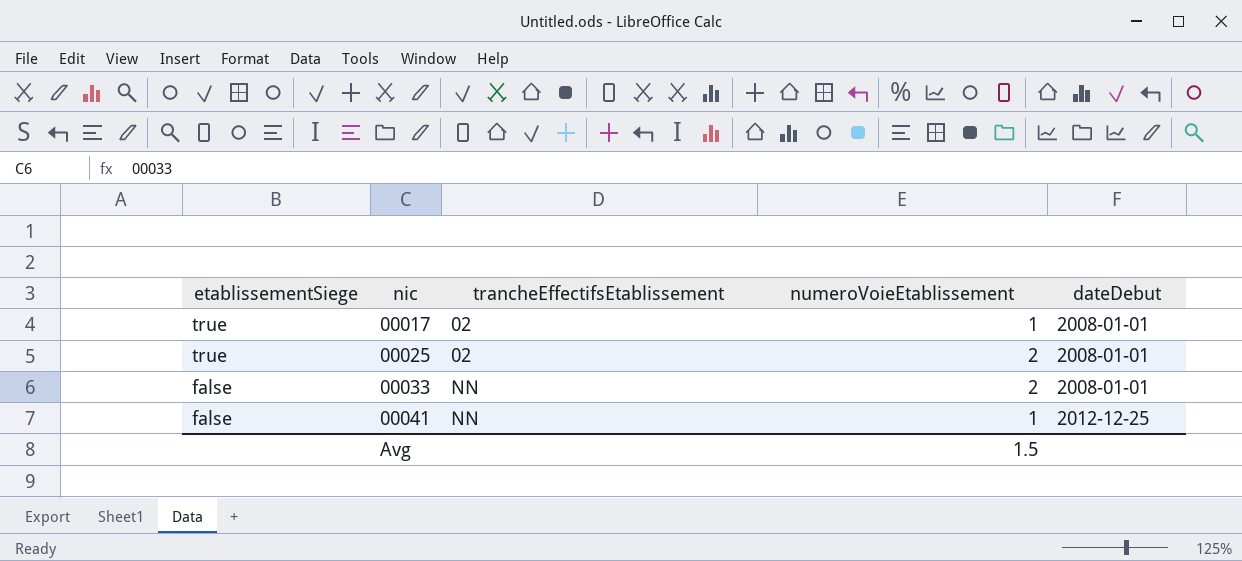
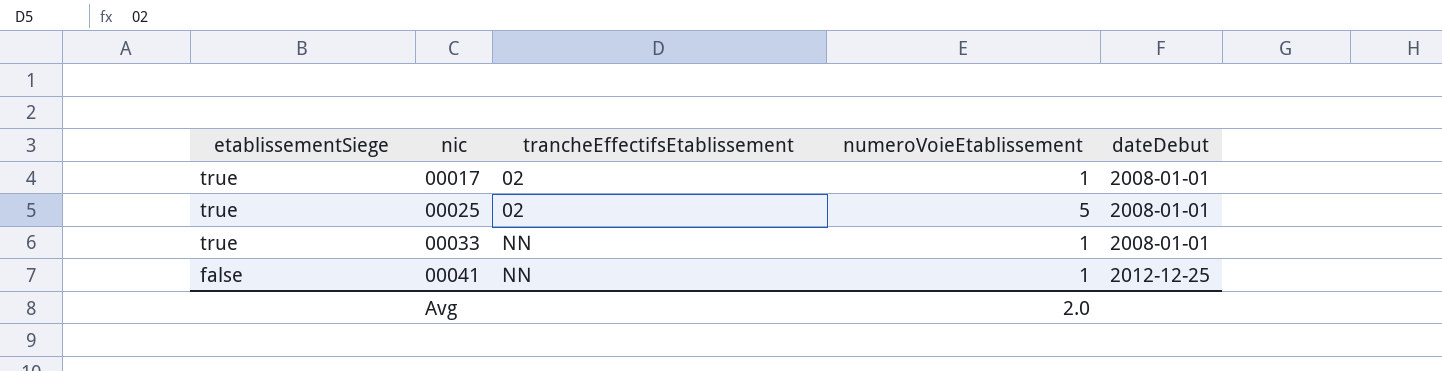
00025 | numeroVoieEtablissement: 2 -> 5
00033 | etablissementSiege: false -> true
00033 | numeroVoieEtablissement: 2 -> 1
Avg | numeroVoieEtablissement: 1.5 -> 2.0

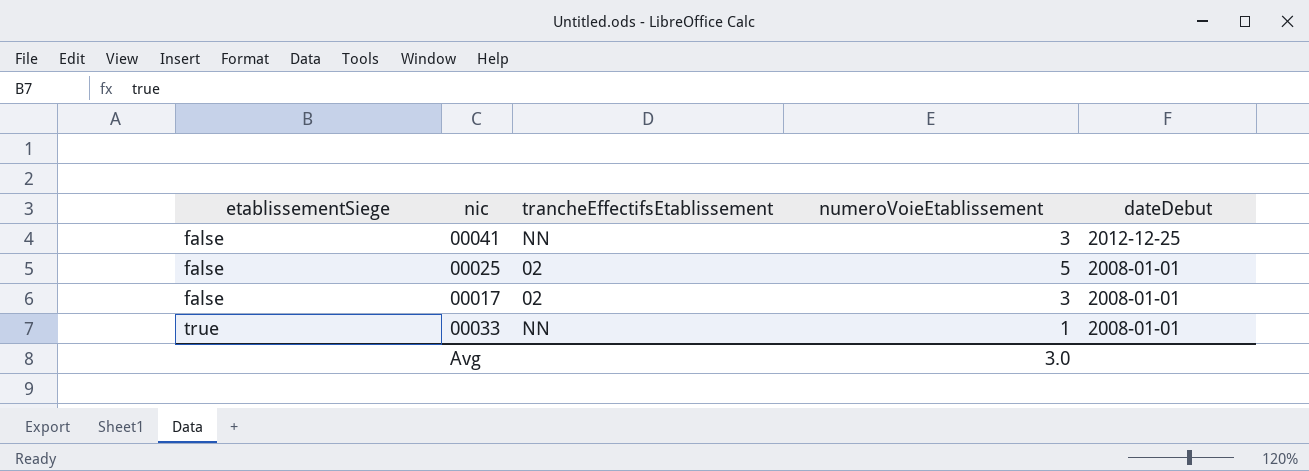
row order: etablissementSiege descending -> etablissementSiege ascending
00041 | numeroVoieEtablissement: 1 -> 3
00025 | etablissementSiege: true -> false
00017 | etablissementSiege: true -> false
00017 | numeroVoieEtablissement: 1 -> 3
Avg | numeroVoieEtablissement: 2.0 -> 3.0

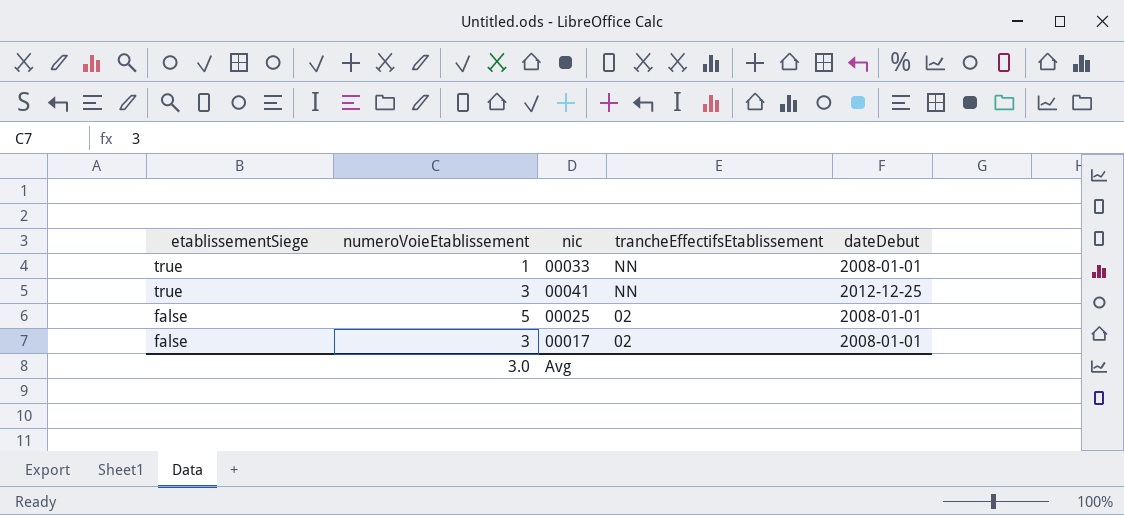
row order: etablissementSiege ascending -> etablissementSiege descending
column numeroVoieEtablissement | position: 4 -> 2
00041 | etablissementSiege: false -> true

